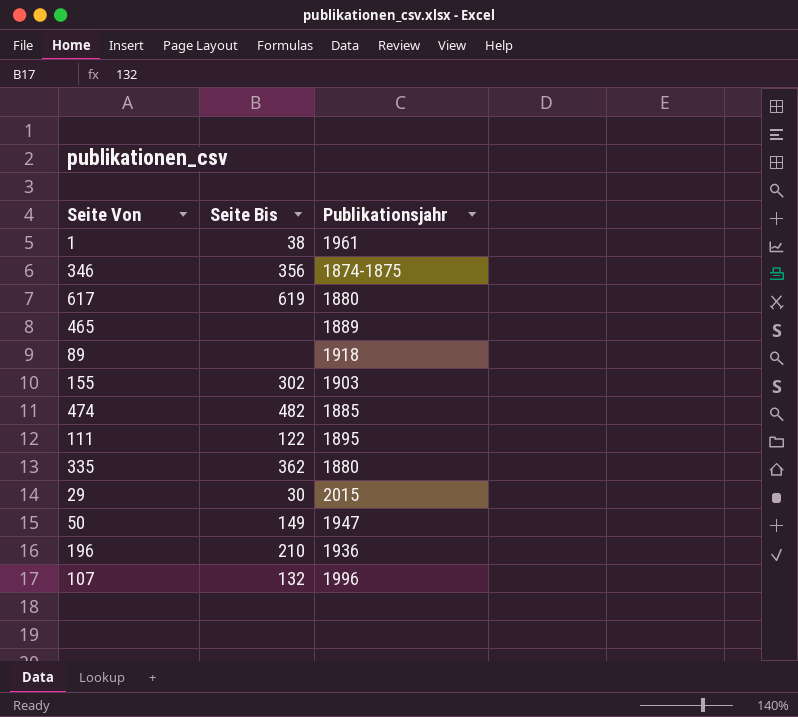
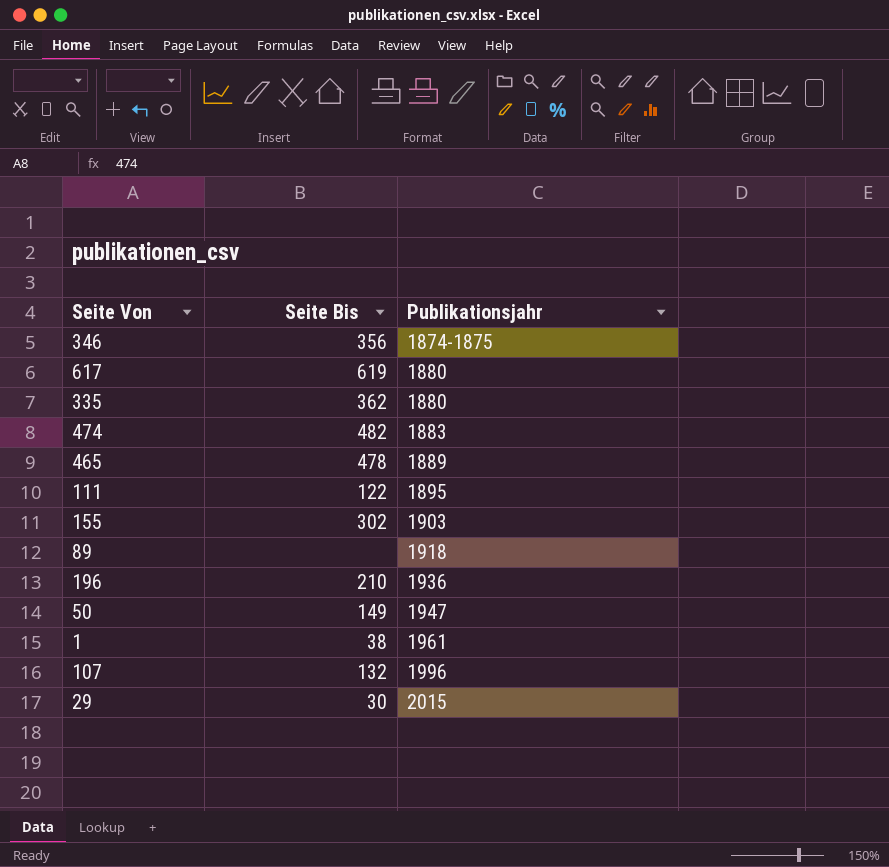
row order: none -> Publikationsjahr ascending
474 | Publikationsjahr: 1885 -> 1883
465 | Seite Bis: none -> 478

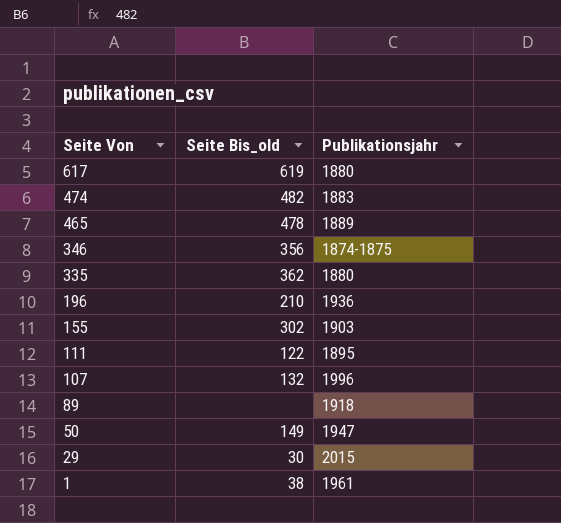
row order: Publikationsjahr ascending -> Seite Von descending
column name: Seite Bis -> Seite Bis_old

